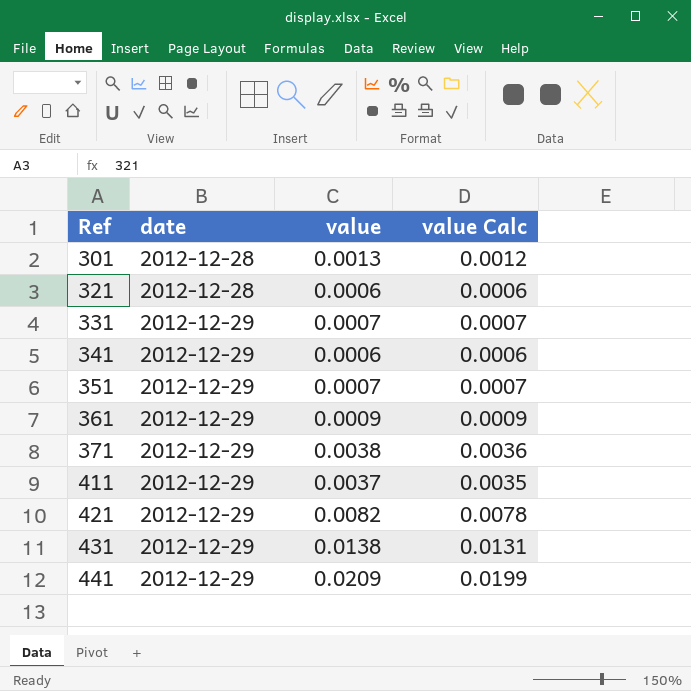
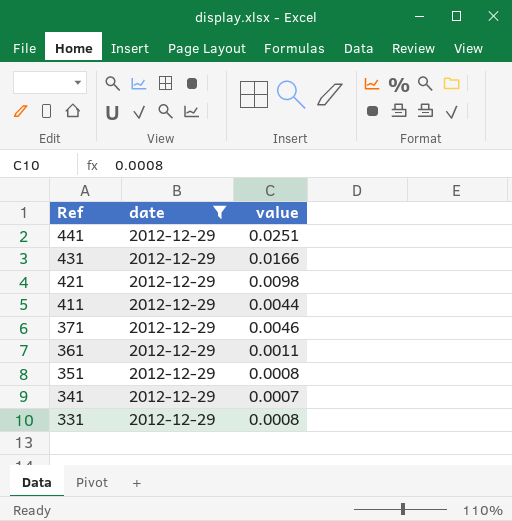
filter: none -> date = 2012-12-29
row order: Ref ascending -> Ref descending
column value Calc | formula: [value] * 0.95 -> none
441 | value: 0.0209 -> 0.0251
431 | value: 0.0138 -> 0.0166
421 | value: 0.0082 -> 0.0098
411 | value: 0.0037 -> 0.0044
371 | value: 0.0038 -> 0.0046
361 | value: 0.0009 -> 0.0011
351 | value: 0.0007 -> 0.0008
341 | value: 0.0006 -> 0.0007
331 | value: 0.0007 -> 0.0008

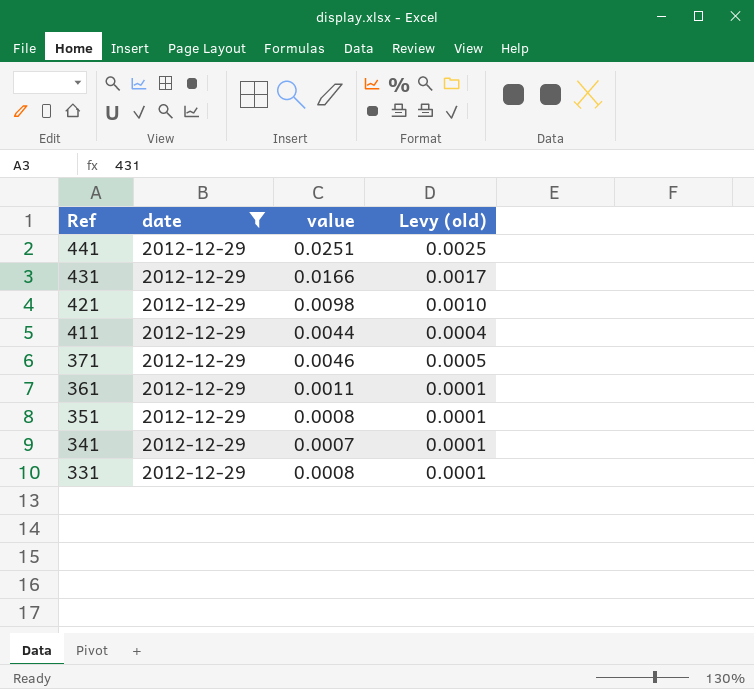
column Levy (old) | formula: none -> [value] * 0.1

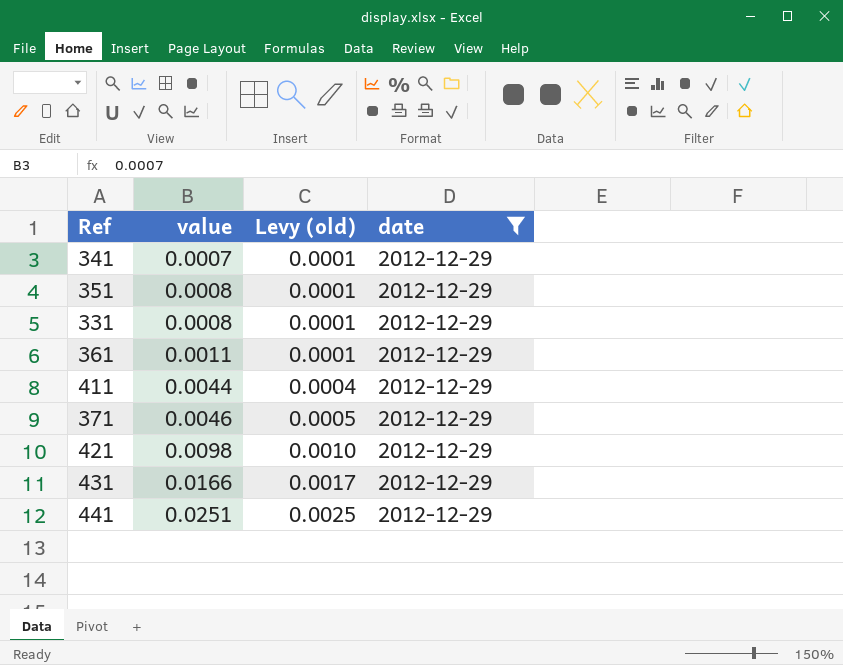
row order: Ref descending -> value ascending
column date | position: 2 -> 4

